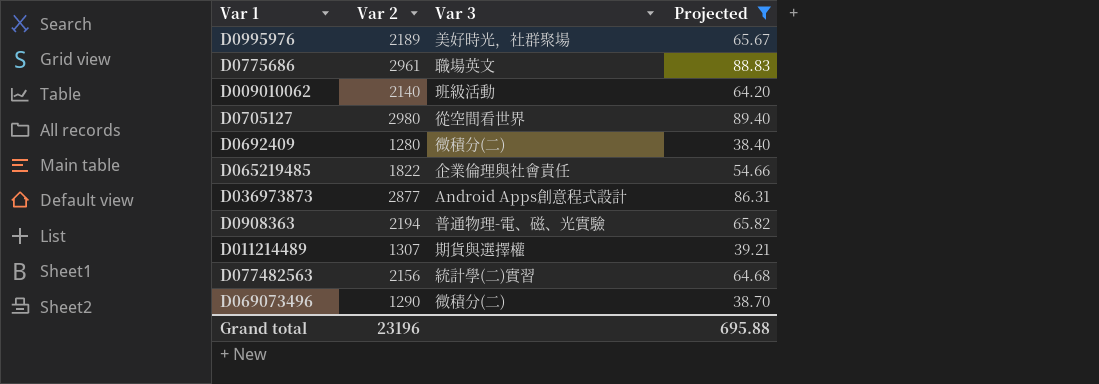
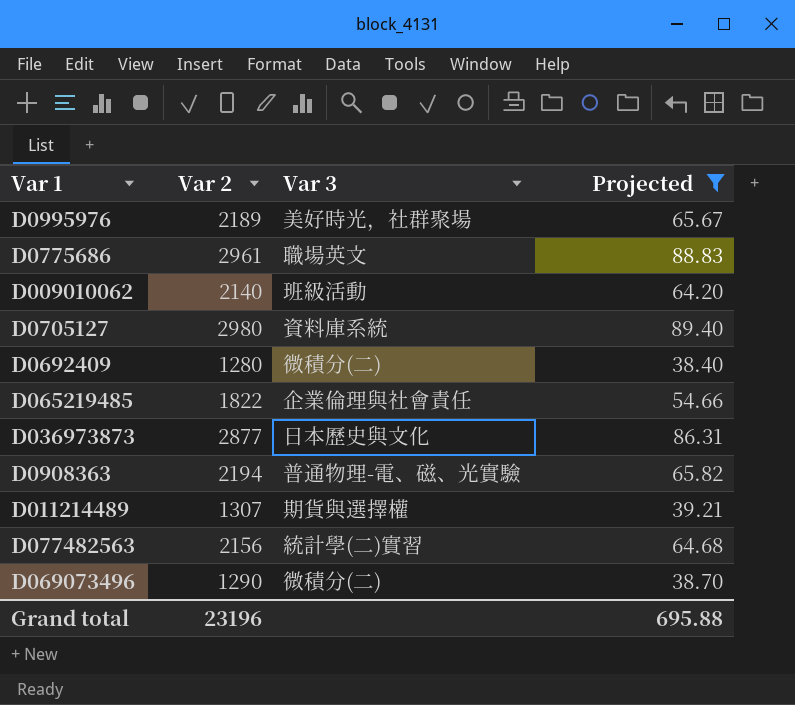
D0705127 | Var 3: 從空間看世界 -> 資料庫系統
D036973873 | Var 3: Android Apps創意程式設計 -> 日本歷史與文化

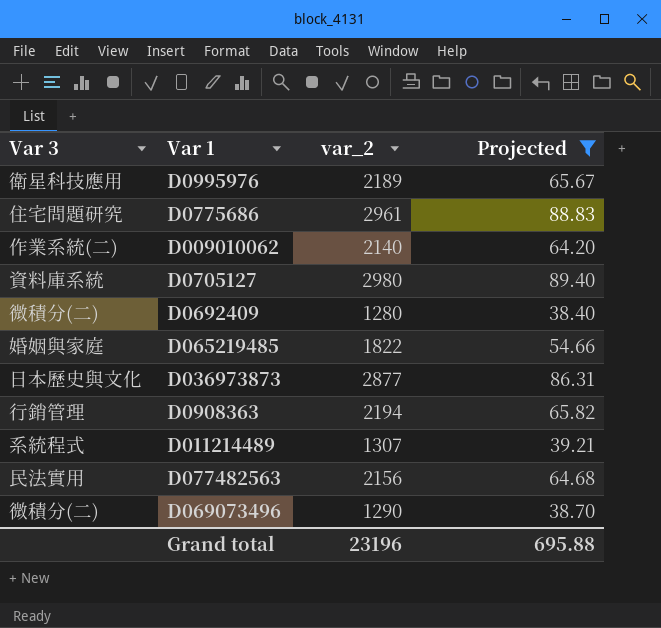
column Var 3 | position: 3 -> 1
column name: Var 2 -> var_2
D0995976 | Var 3: 美好時光，社群聚場 -> 衛星科技應用
D0775686 | Var 3: 職場英文 -> 住宅問題研究
D009010062 | Var 3: 班級活動 -> 作業系統(二)
D065219485 | Var 3: 企業倫理與社會責任 -> 婚姻與家庭
D0908363 | Var 3: 普通物理-電、磁、光實驗 -> 行銷管理
D011214489 | Var 3: 期貨與選擇權 -> 系統程式
D077482563 | Var 3: 統計學(二)實習 -> 民法實用

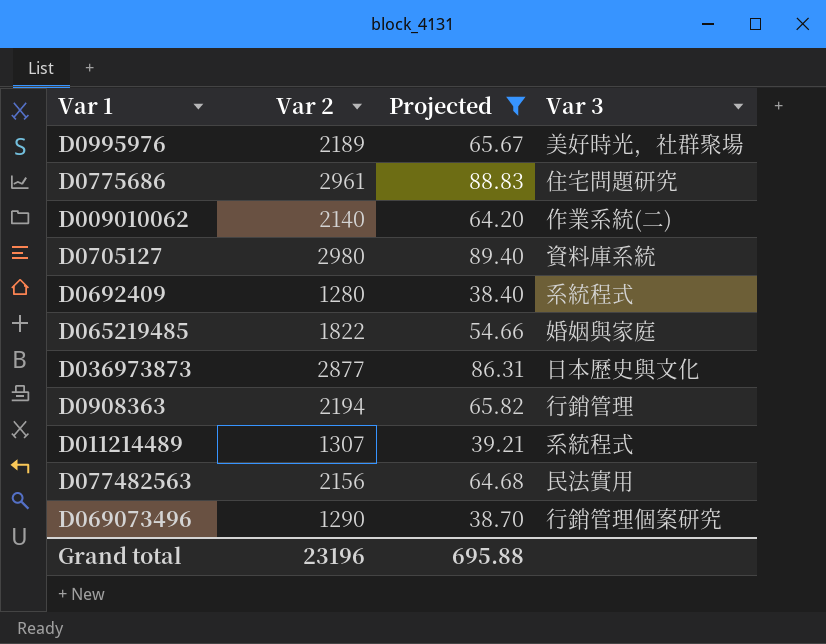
column name: var_2 -> Var 2
column Var 3 | position: 1 -> 4
D0995976 | Var 3: 衛星科技應用 -> 美好時光，社群聚場
D0692409 | Var 3: 微積分(二) -> 系統程式
D069073496 | Var 3: 微積分(二) -> 行銷管理個案研究

